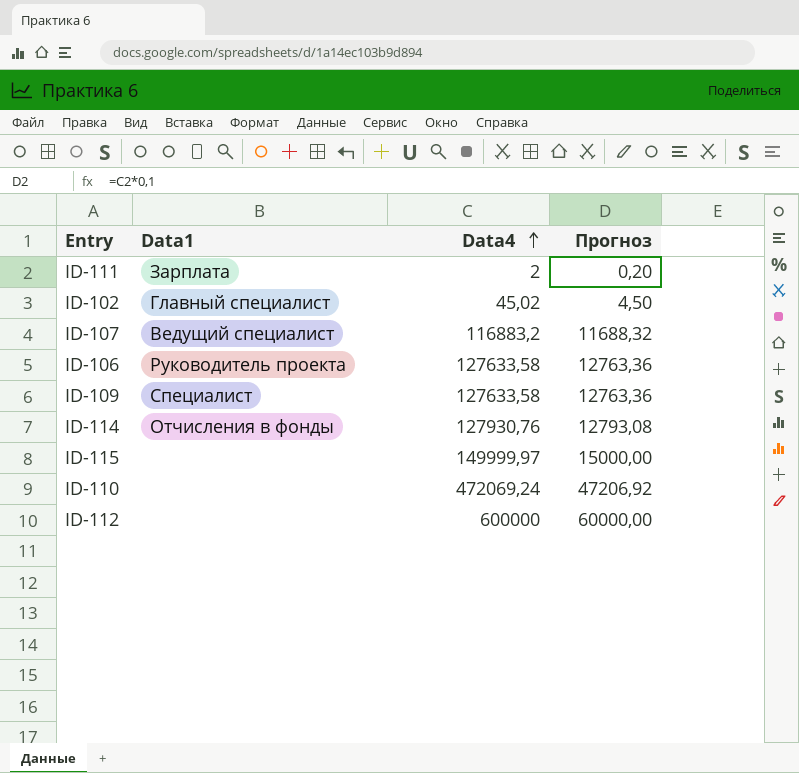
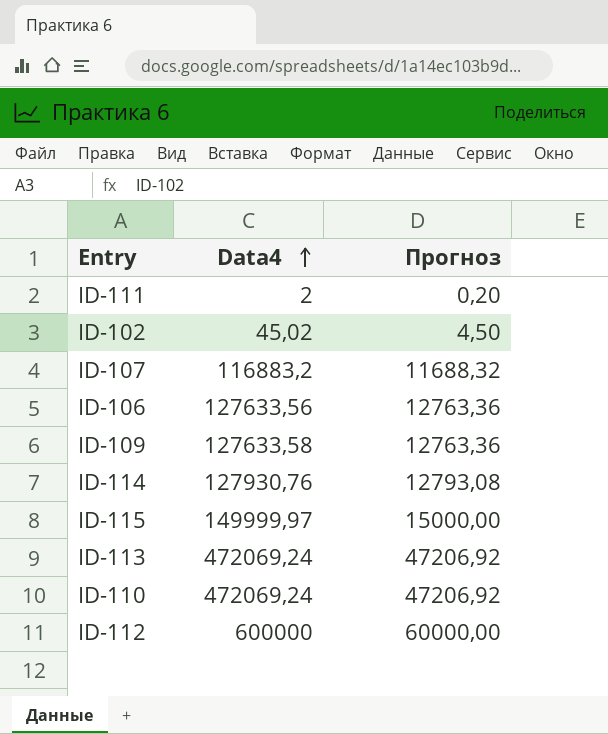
column Data1 | position: 2 -> none
ID-106 | Data4: 127633,58 -> 127633,56
row ID-113: none -> 472069,24 | 47206,92

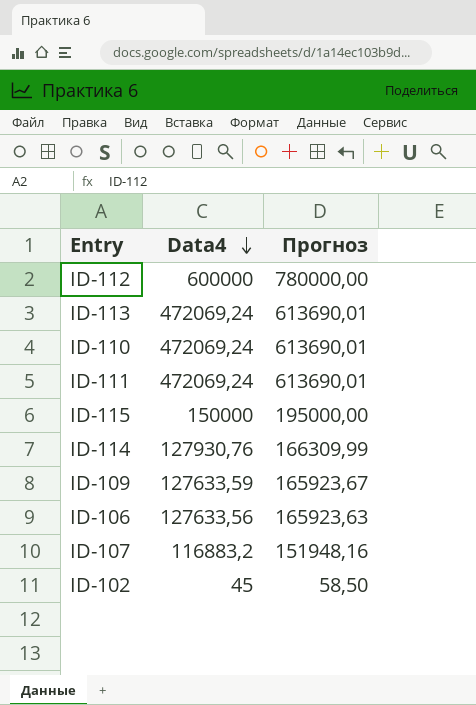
row order: Data4 ascending -> Data4 descending
column Прогноз | formula: [Data4] * 0,1 -> [Data4] * 1,3
ID-111 | Data4: 2 -> 472069,24
ID-115 | Data4: 149999,97 -> 150000
ID-109 | Data4: 127633,58 -> 127633,59
ID-102 | Data4: 45,02 -> 45

